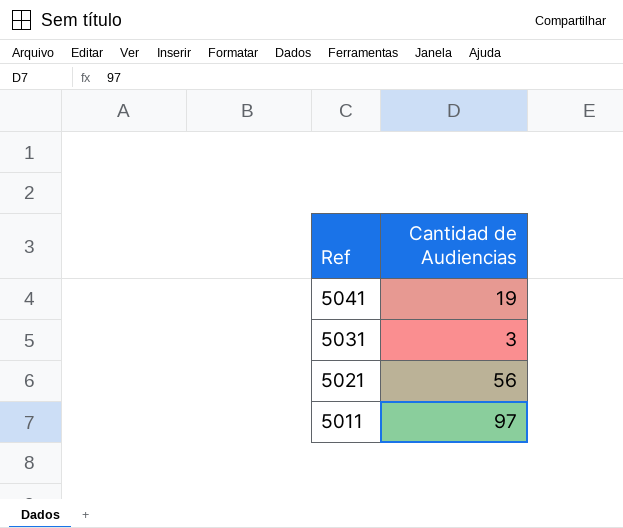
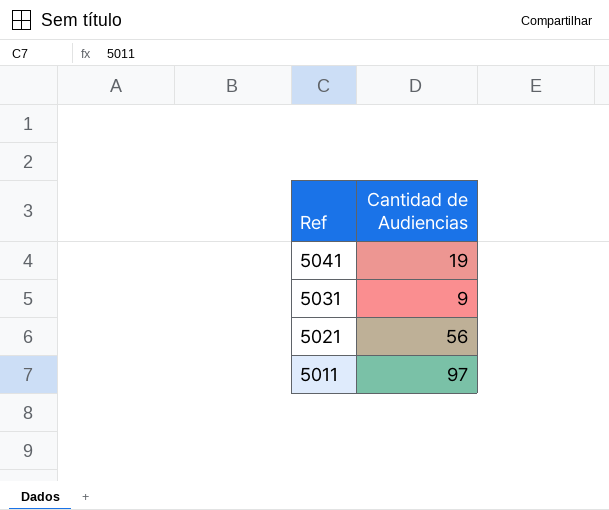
5031 | Cantidad de Audiencias: 3 -> 9

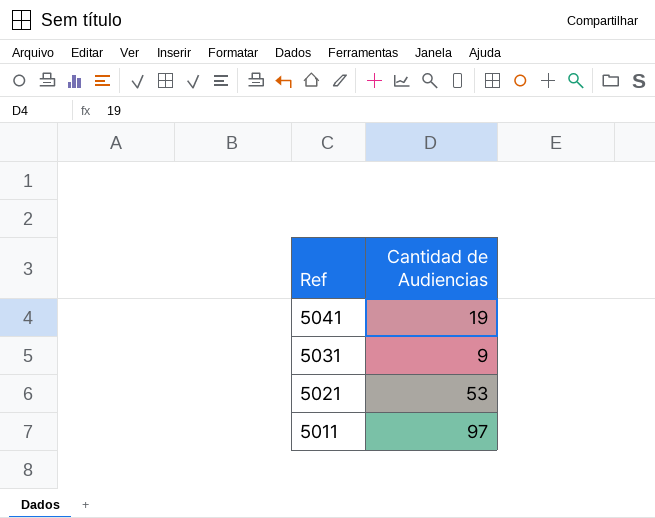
5021 | Cantidad de Audiencias: 56 -> 53

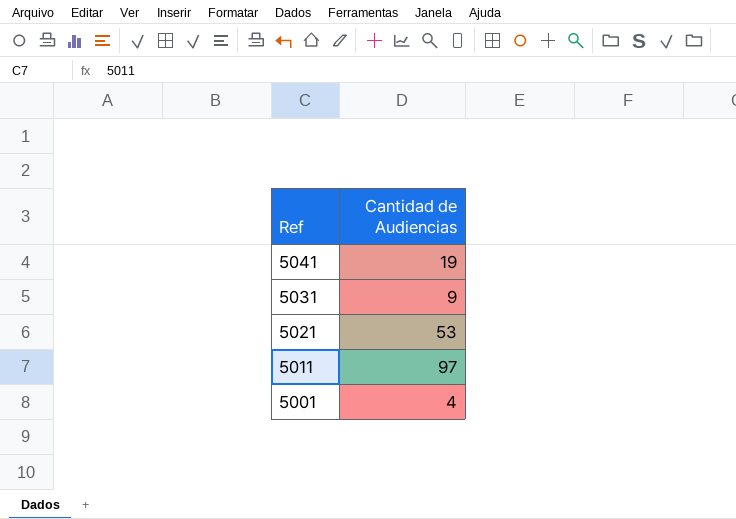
row 5001: none -> 4

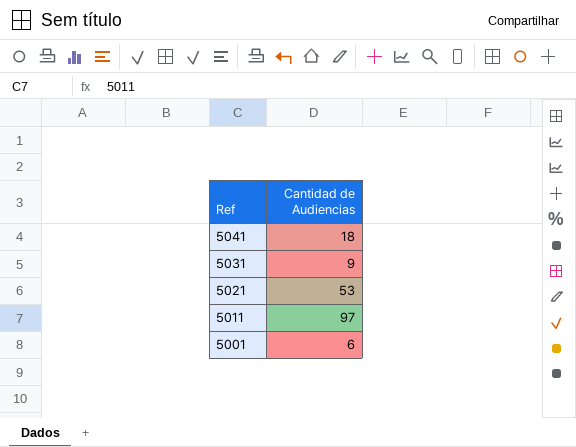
5041 | Cantidad de Audiencias: 19 -> 18
5001 | Cantidad de Audiencias: 4 -> 6

